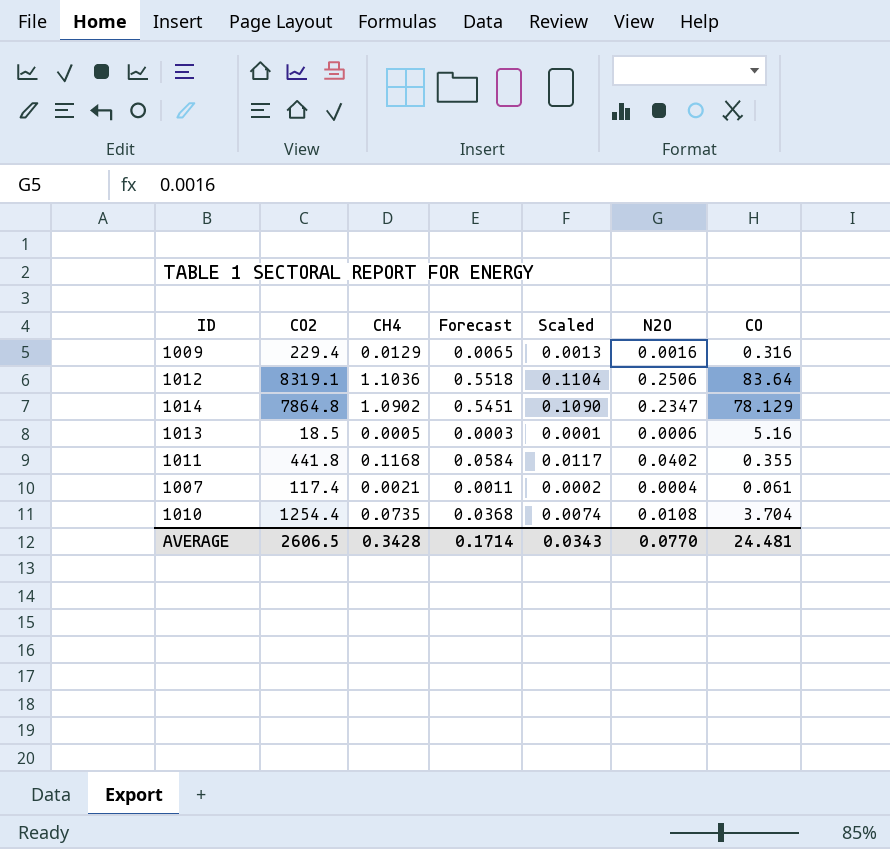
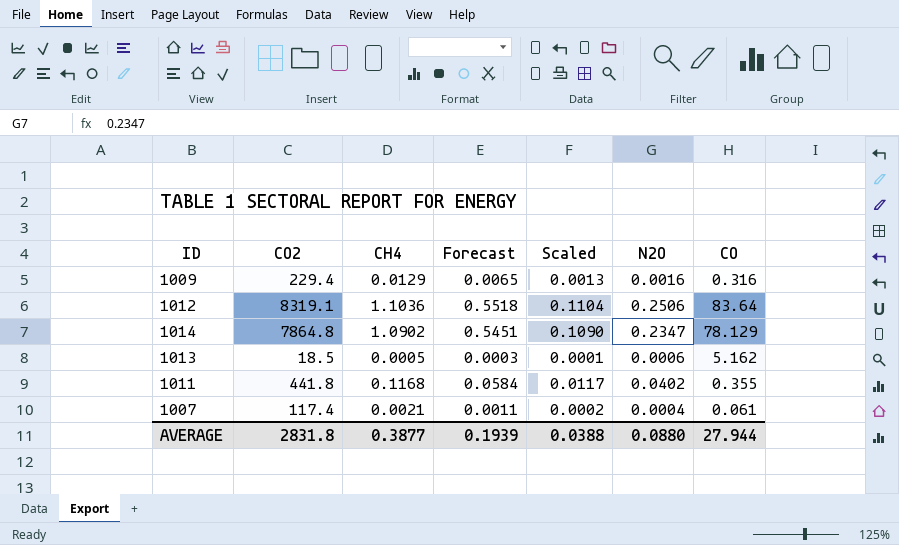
row 1010: 1254.4 | 0.0735 | 0.0368 | 0.0074 | 0.0108 | 3.704 -> none
1013 | CO: 5.16 -> 5.162
AVERAGE | CO2: 2606.5 -> 2831.8
AVERAGE | CH4: 0.3428 -> 0.3877
AVERAGE | Forecast: 0.1714 -> 0.1939
AVERAGE | Scaled: 0.0343 -> 0.0388
AVERAGE | N2O: 0.0770 -> 0.0880
AVERAGE | CO: 24.481 -> 27.944

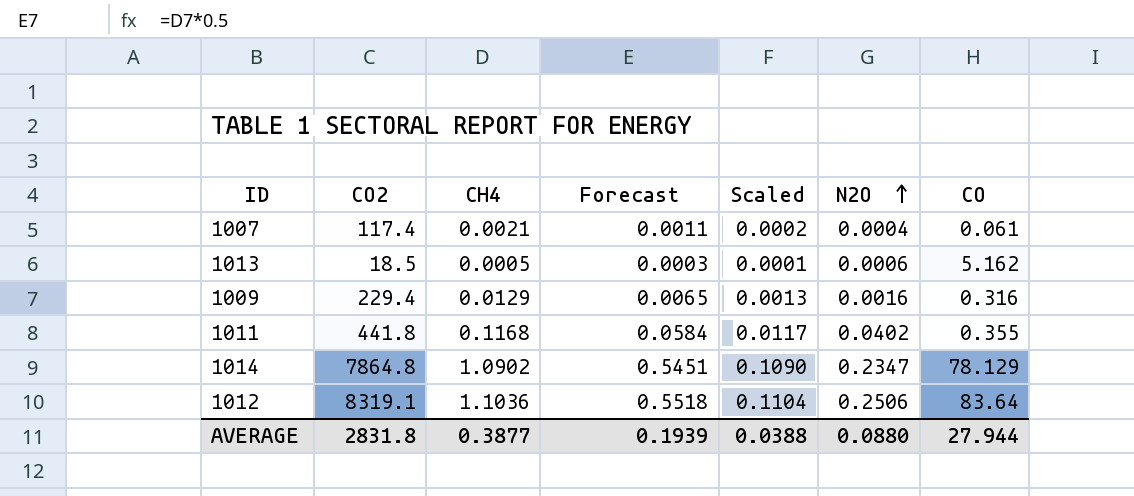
row order: none -> N2O ascending

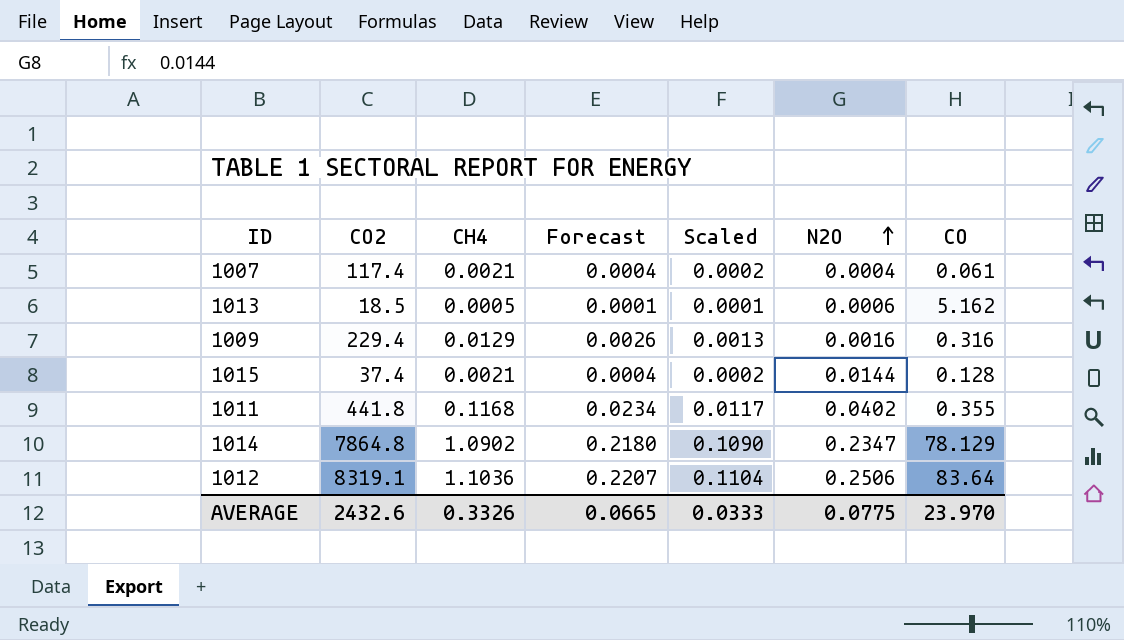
column Forecast | formula: [CH4] * 0.5 -> [CH4] * 0.2
row 1015: none -> 37.4 | 0.0021 | 0.0004 | 0.0002 | 0.0144 | 0.128
AVERAGE | CO2: 2831.8 -> 2432.6
AVERAGE | CH4: 0.3877 -> 0.3326
AVERAGE | Forecast: 0.1939 -> 0.0665
AVERAGE | Scaled: 0.0388 -> 0.0333
AVERAGE | N2O: 0.0880 -> 0.0775
AVERAGE | CO: 27.944 -> 23.970

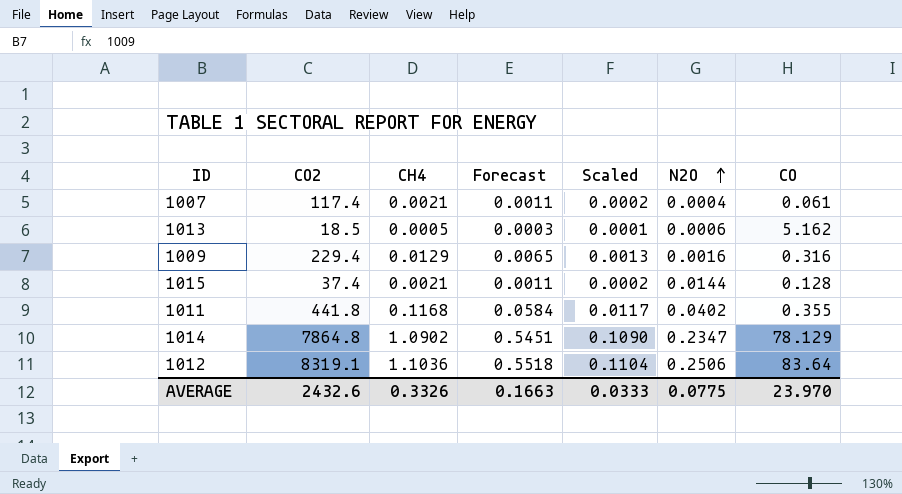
column Forecast | formula: [CH4] * 0.2 -> [CH4] * 0.5
AVERAGE | Forecast: 0.0665 -> 0.1663

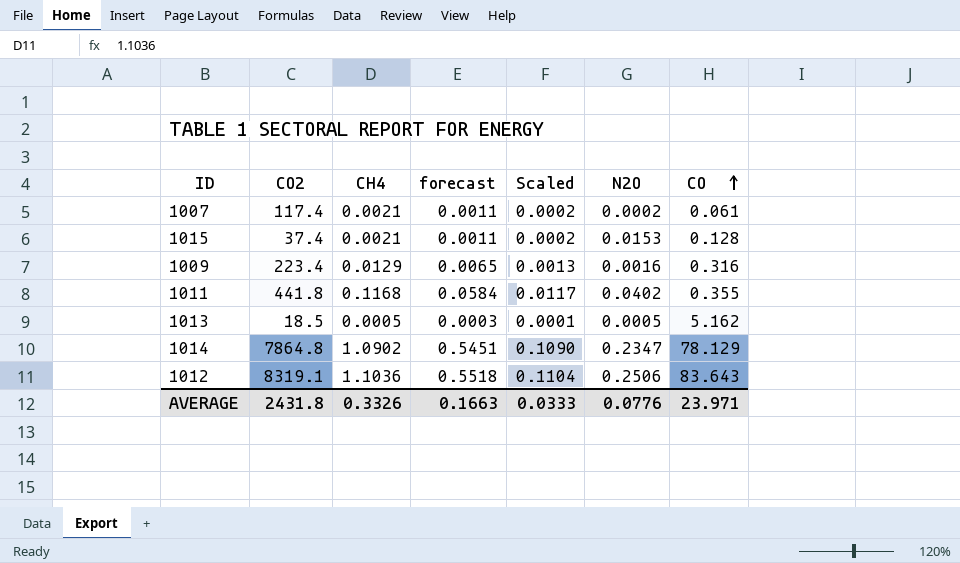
row order: N2O ascending -> CO ascending
column name: Forecast -> forecast
1007 | N2O: 0.0004 -> 0.0002
1015 | N2O: 0.0144 -> 0.0153
1009 | CO2: 229.4 -> 223.4
1013 | N2O: 0.0006 -> 0.0005
1012 | CO: 83.64 -> 83.643
AVERAGE | CO2: 2432.6 -> 2431.8
AVERAGE | N2O: 0.0775 -> 0.0776
AVERAGE | CO: 23.970 -> 23.971

